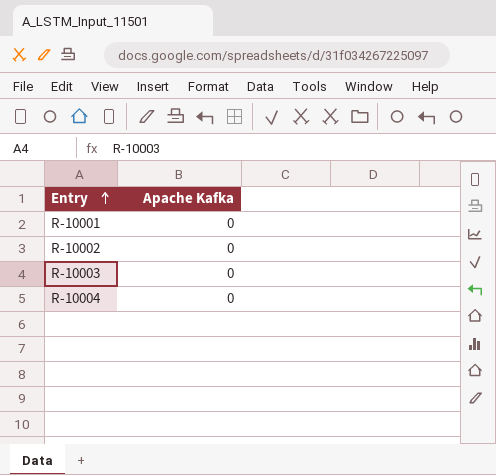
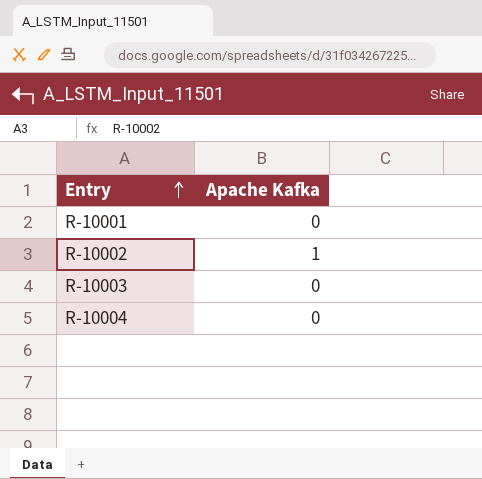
R-10002 | Apache Kafka: 0 -> 1

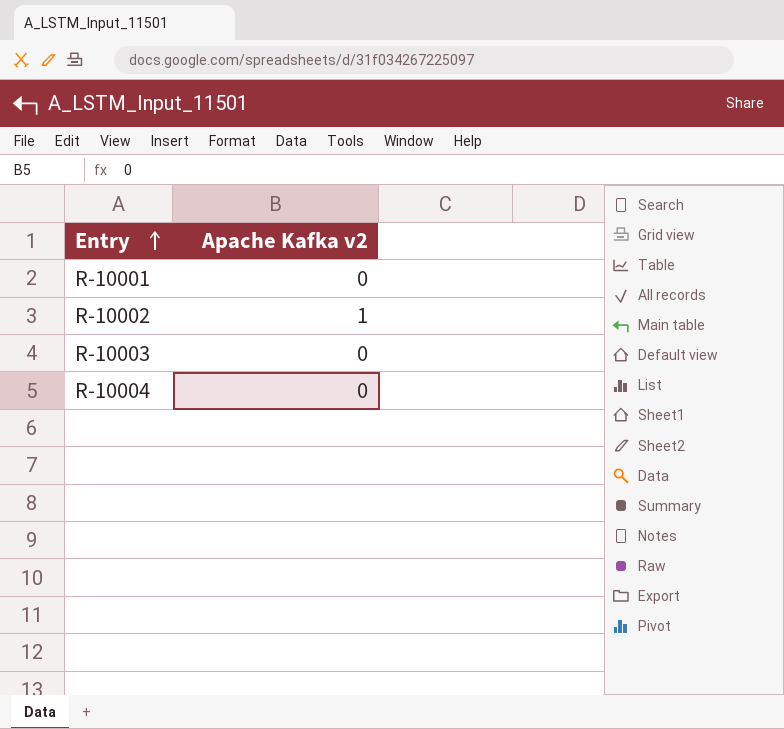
column name: Apache Kafka -> Apache Kafka v2

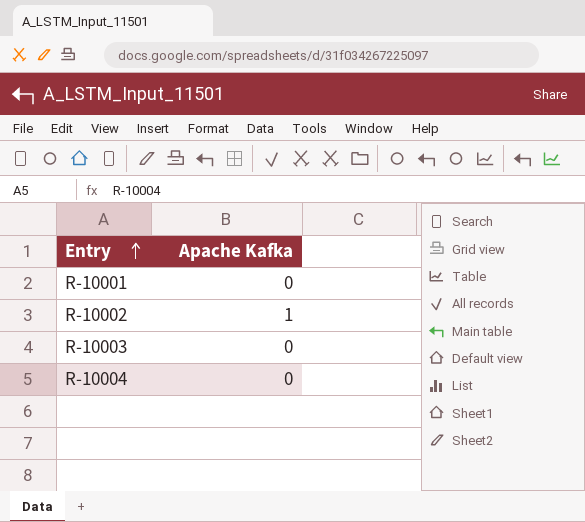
column name: Apache Kafka v2 -> Apache Kafka

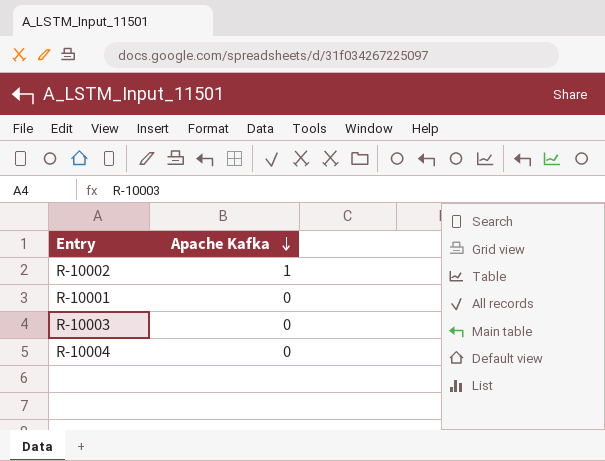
row order: Entry ascending -> Apache Kafka descending

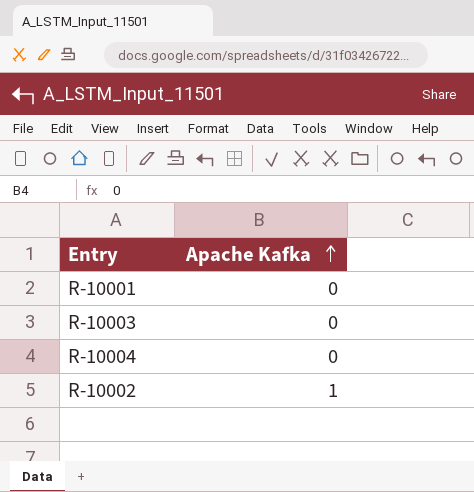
row order: Apache Kafka descending -> Apache Kafka ascending

